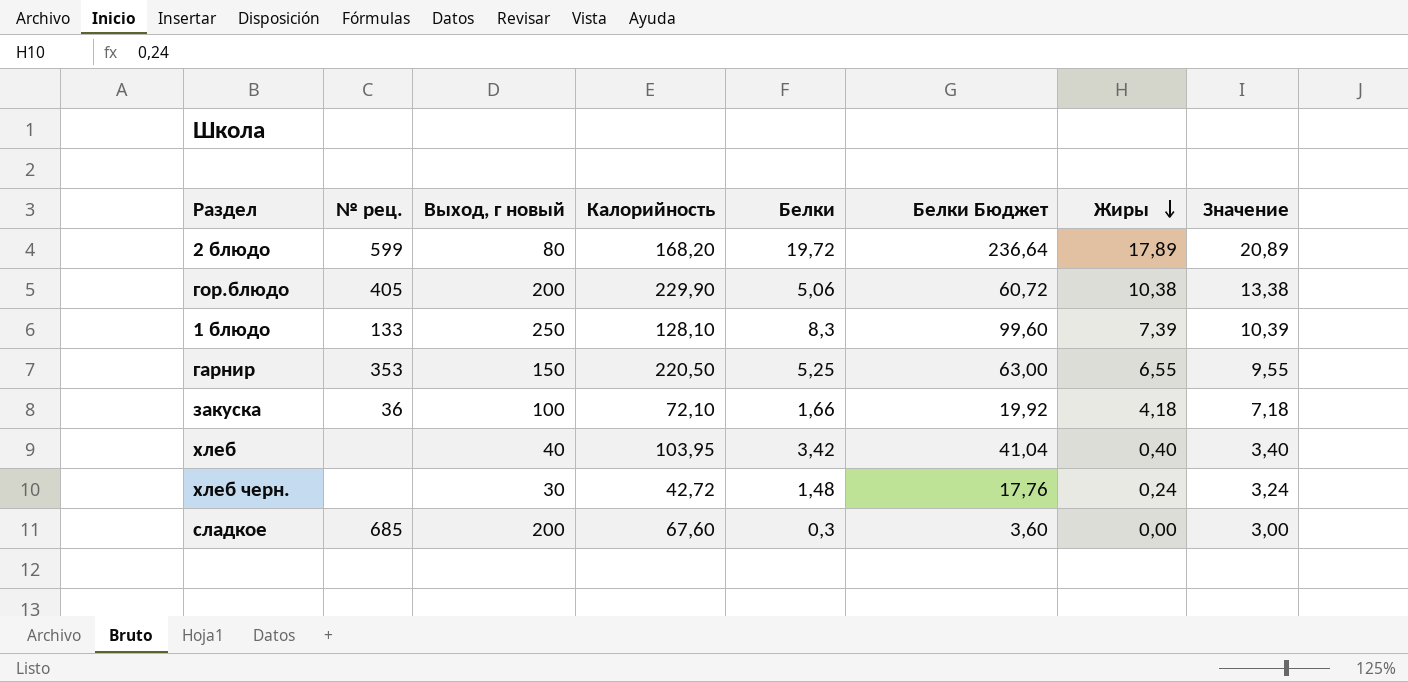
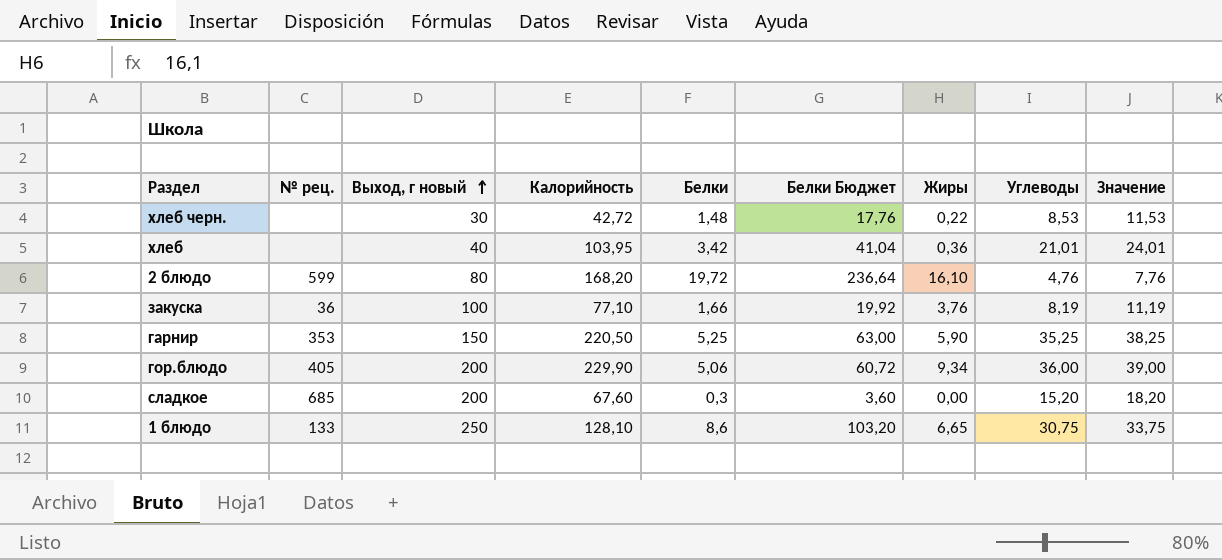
row order: Жиры descending -> Выход, г новый ascending
column Углеводы | position: none -> 8
column Значение | formula: [Жиры] + 3 -> [Углеводы] + 3
хлеб черн. | Жиры: 0,24 -> 0,22
хлеб | Жиры: 0,40 -> 0,36
2 блюдо | Жиры: 17,89 -> 16,10
закуска | Калорийность: 72,10 -> 77,10
закуска | Жиры: 4,18 -> 3,76
гарнир | Жиры: 6,55 -> 5,90
гор.блюдо | Жиры: 10,38 -> 9,34
1 блюдо | Белки: 8,3 -> 8,6
1 блюдо | Белки Бюджет: 99,60 -> 103,20
1 блюдо | Жиры: 7,39 -> 6,65

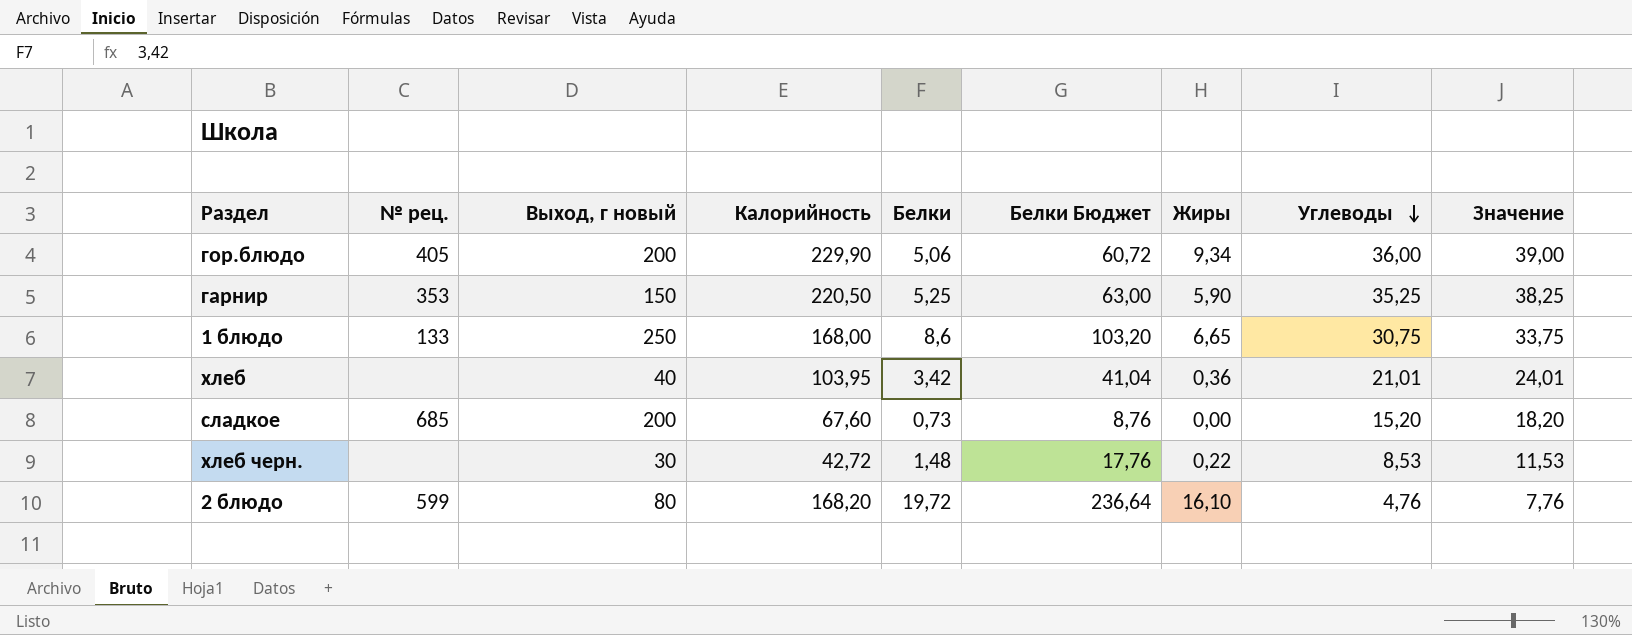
row order: Выход, г новый ascending -> Углеводы descending
row закуска: 36 | 100 | 77,10 | 1,66 | 19,92 | 3,76 | 8,19 | 11,19 -> none
1 блюдо | Калорийность: 128,10 -> 168,00
сладкое | Белки: 0,3 -> 0,73
сладкое | Белки Бюджет: 3,60 -> 8,76

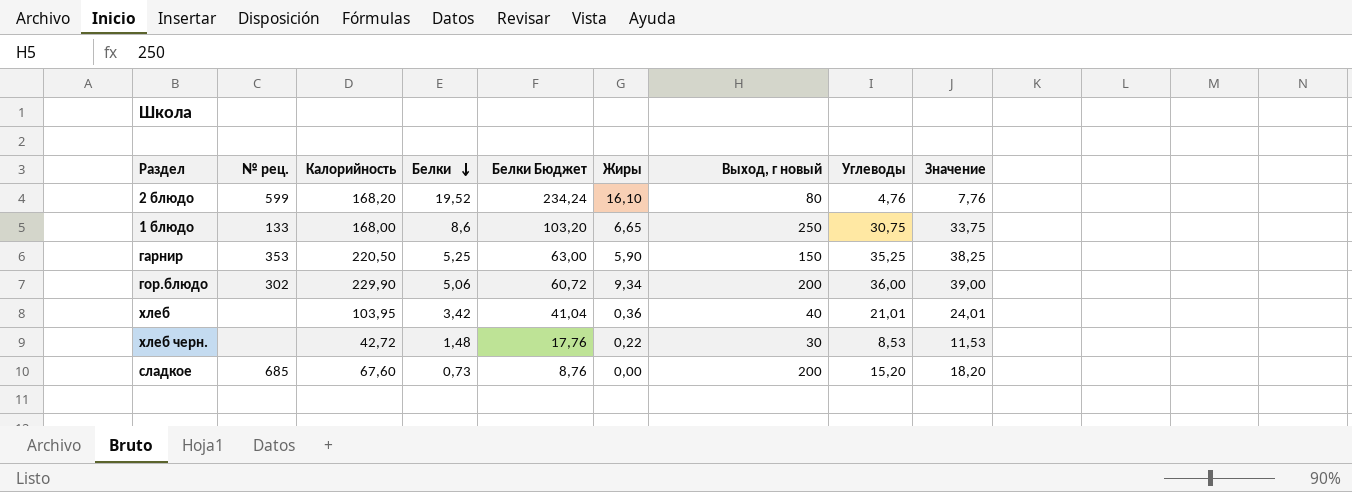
row order: Углеводы descending -> Белки descending
column Выход, г новый | position: 3 -> 7
2 блюдо | Белки: 19,72 -> 19,52
2 блюдо | Белки Бюджет: 236,64 -> 234,24
гор.блюдо | № рец.: 405 -> 302

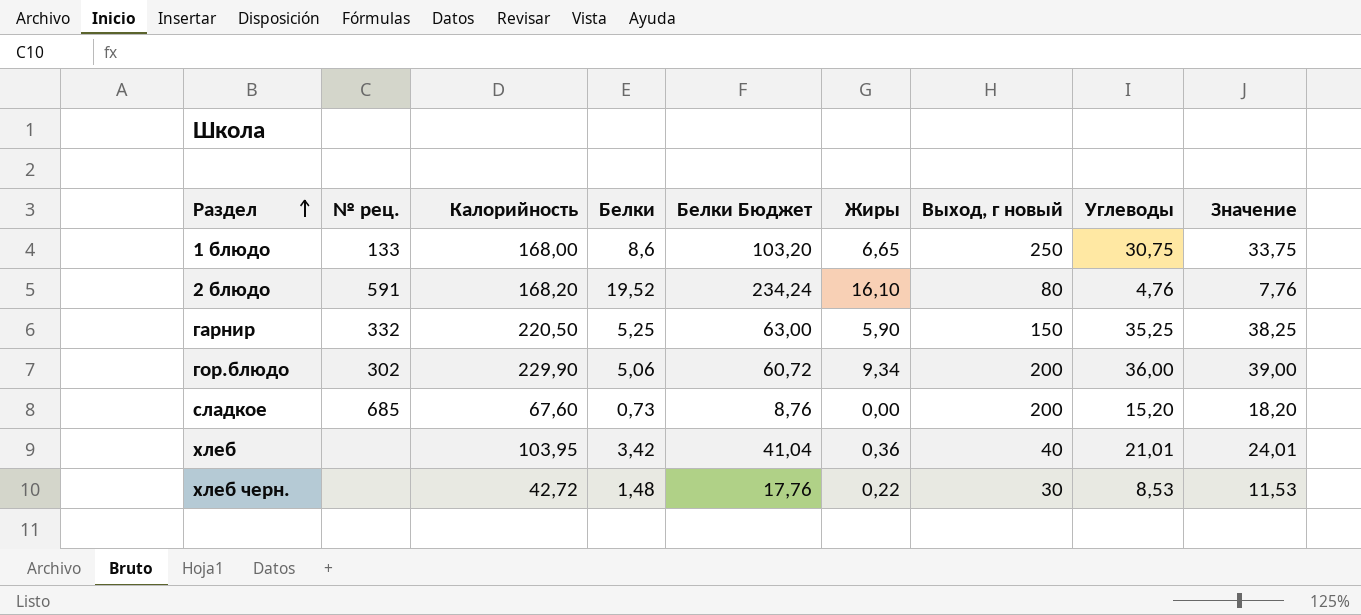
row order: Белки descending -> Раздел ascending
2 блюдо | № рец.: 599 -> 591
гарнир | № рец.: 353 -> 332

